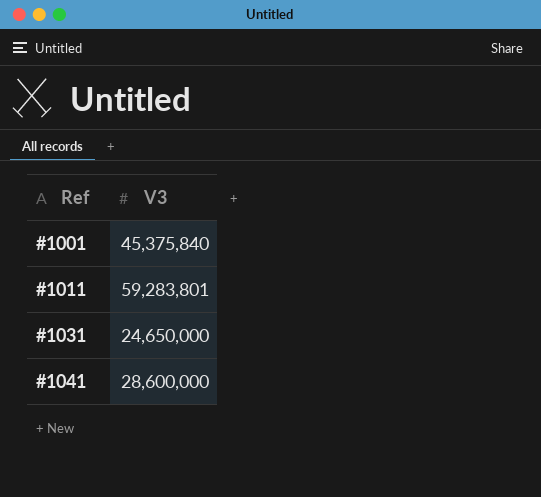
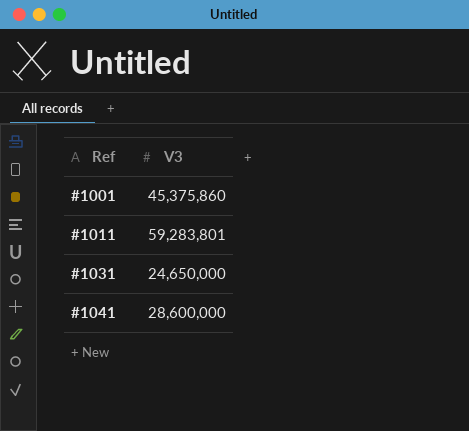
#1001 | V3: 45,375,840 -> 45,375,860

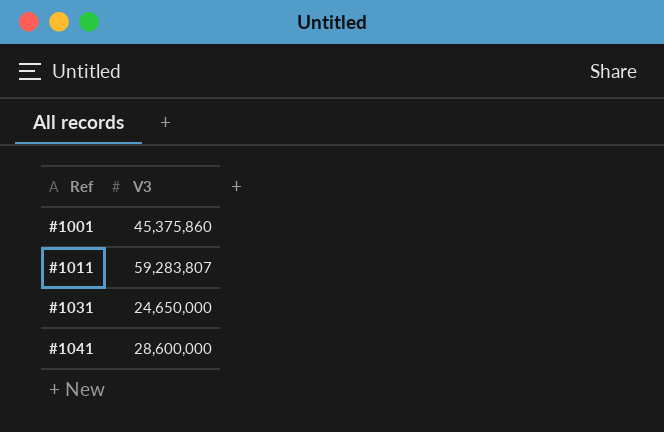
#1011 | V3: 59,283,801 -> 59,283,807

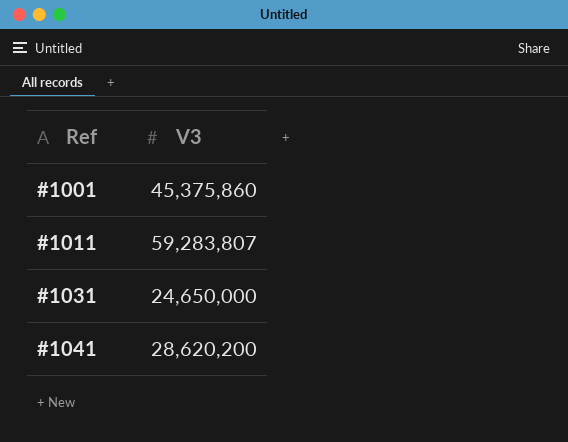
#1041 | V3: 28,600,000 -> 28,620,200

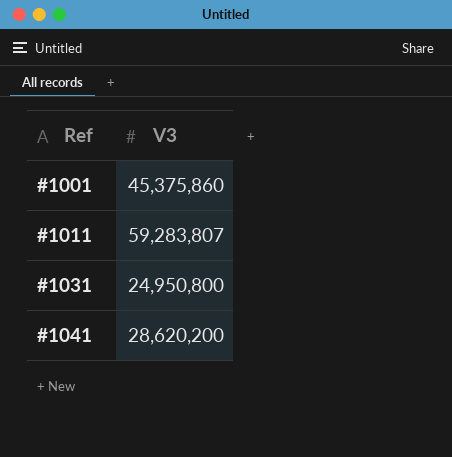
#1031 | V3: 24,650,000 -> 24,950,800

